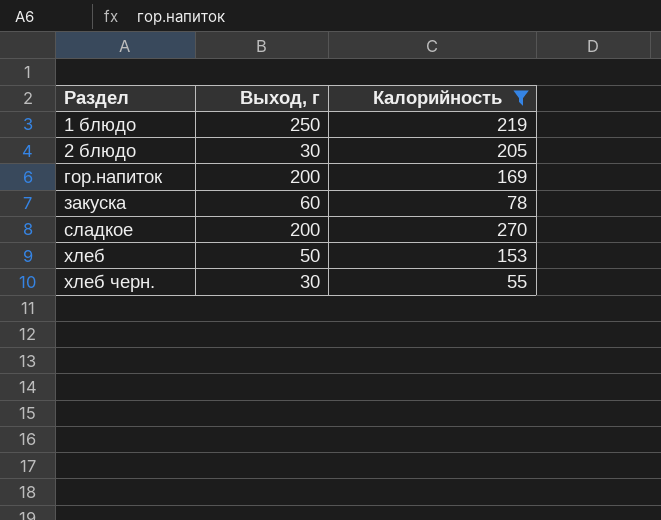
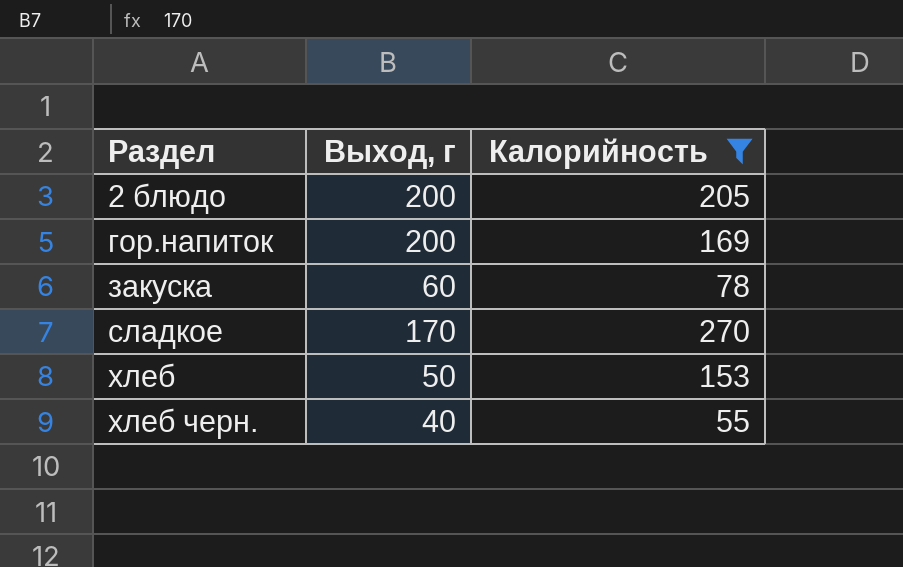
row 1 блюдо: 250 | 219 -> none
2 блюдо | Выход, г: 30 -> 200
сладкое | Выход, г: 200 -> 170
хлеб черн. | Выход, г: 30 -> 40

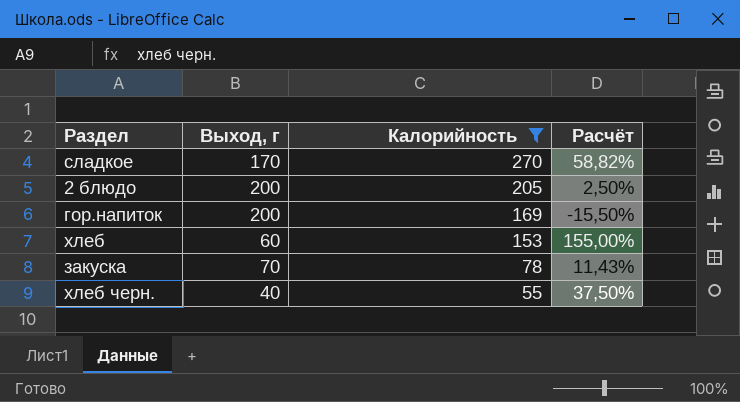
row order: Раздел ascending -> Калорийность descending
column Расчёт | formula: none -> ([Калорийность] - [Выход, г]) / [Выход, г]
хлеб | Выход, г: 50 -> 60
закуска | Выход, г: 60 -> 70

